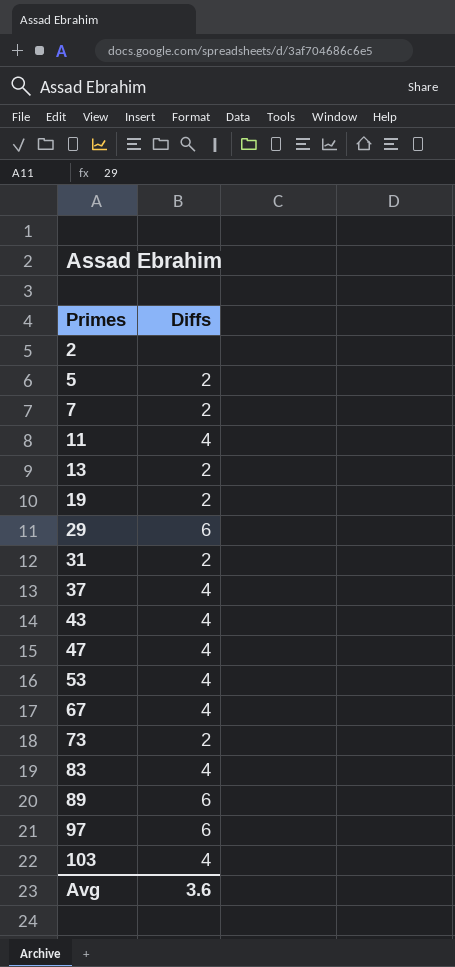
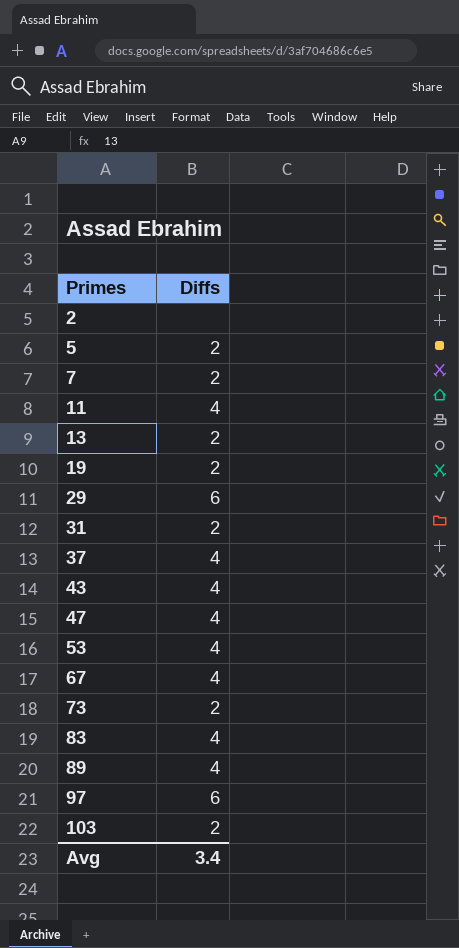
89 | Diffs: 6 -> 4
103 | Diffs: 4 -> 2
Avg | Diffs: 3.6 -> 3.4

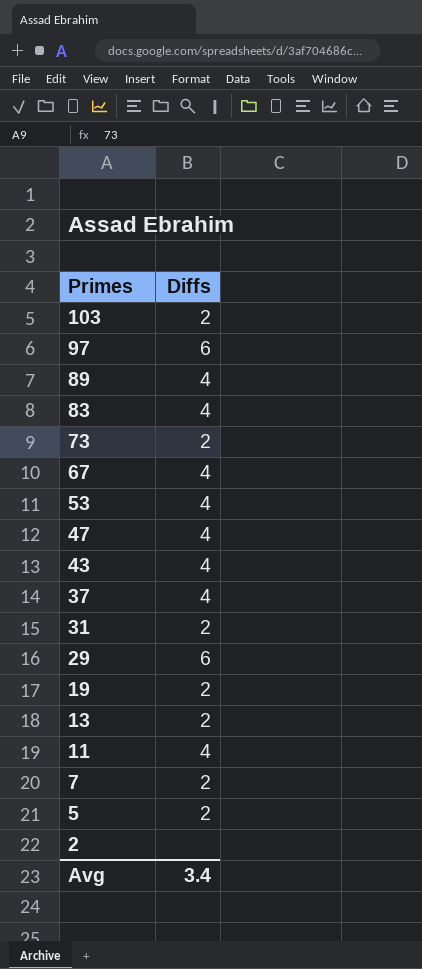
row order: Primes ascending -> Primes descending

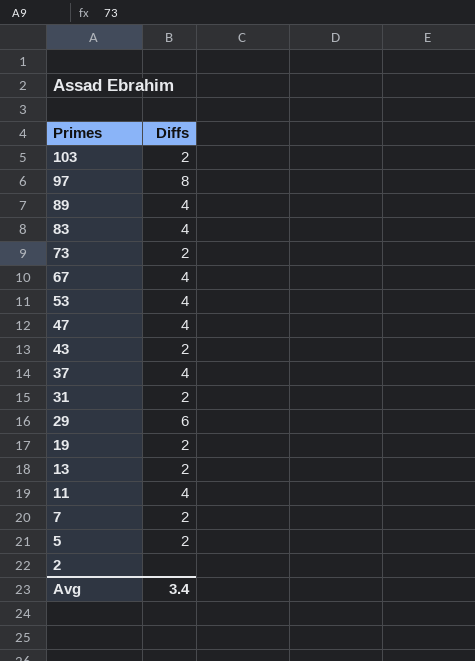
97 | Diffs: 6 -> 8
43 | Diffs: 4 -> 2

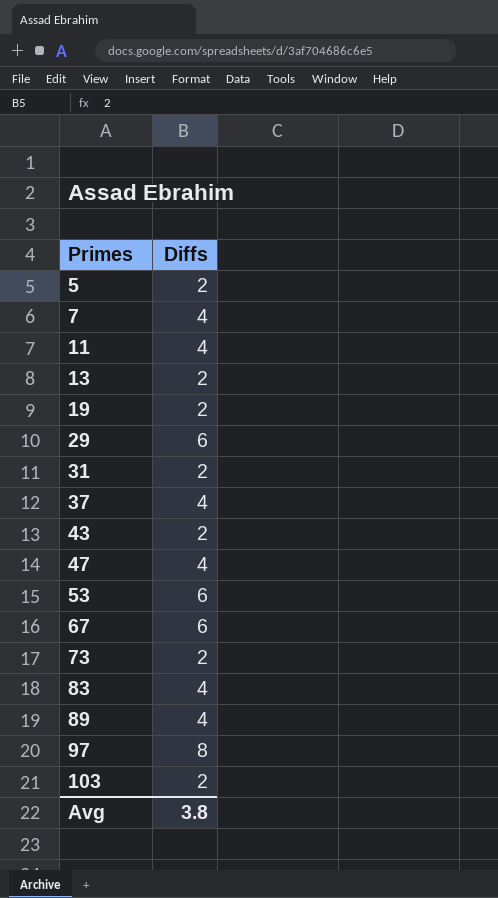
row order: Primes descending -> Primes ascending
row 2: none -> none
7 | Diffs: 2 -> 4
53 | Diffs: 4 -> 6
67 | Diffs: 4 -> 6
Avg | Diffs: 3.4 -> 3.8

